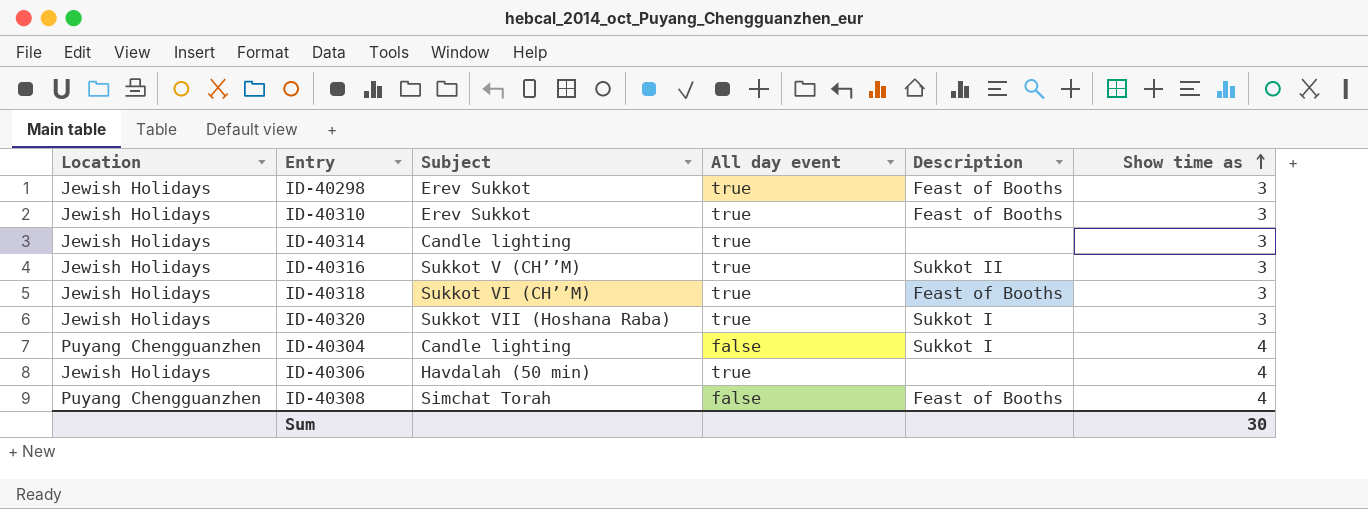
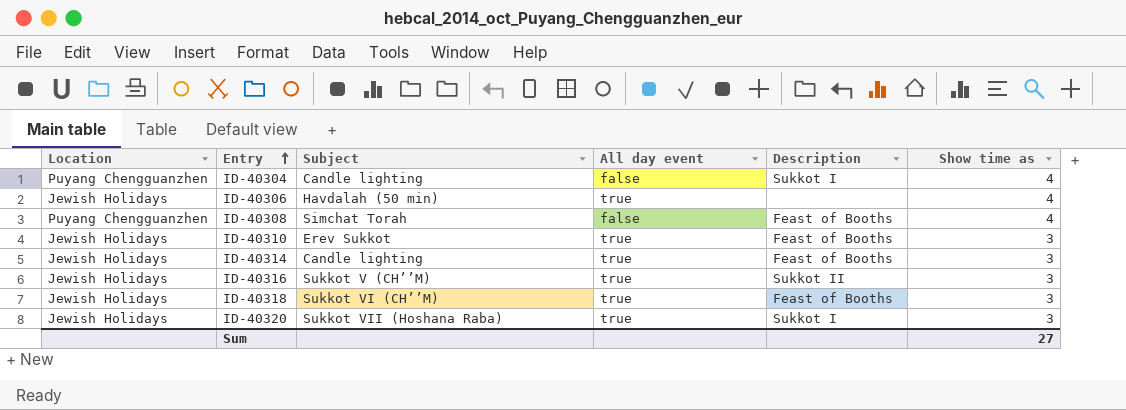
row order: Show time as ascending -> Entry ascending
row ID-40298: Jewish Holidays | Erev Sukkot | true | Feast of Booths | 3 -> none
ID-40314 | Description: none -> Feast of Booths
Sum | Show time as: 30 -> 27

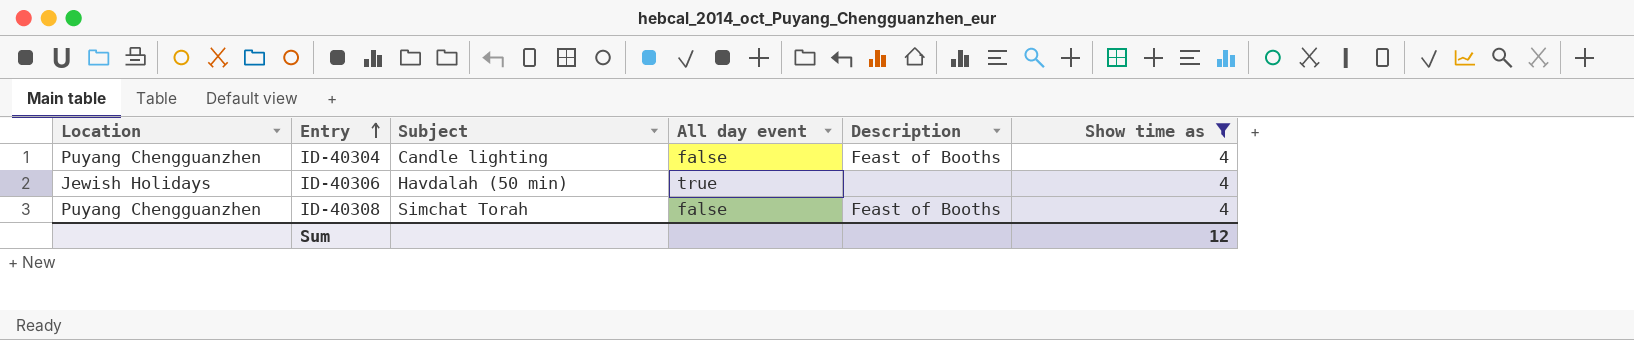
filter: none -> Show time as = 4
ID-40304 | Description: Sukkot I -> Feast of Booths
Sum | Show time as: 27 -> 12

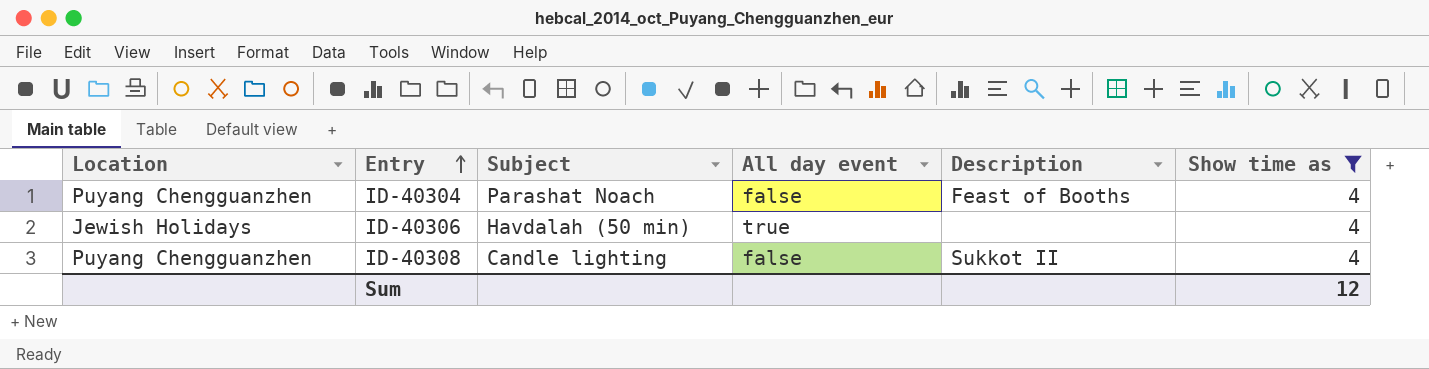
ID-40304 | Subject: Candle lighting -> Parashat Noach
ID-40308 | Subject: Simchat Torah -> Candle lighting
ID-40308 | Description: Feast of Booths -> Sukkot II

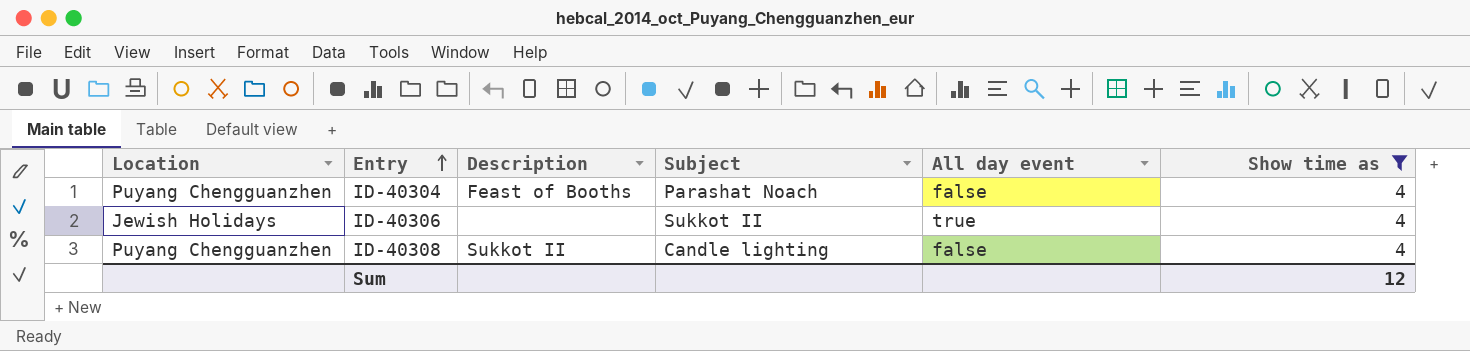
column Description | position: 5 -> 3
ID-40306 | Subject: Havdalah (50 min) -> Sukkot II

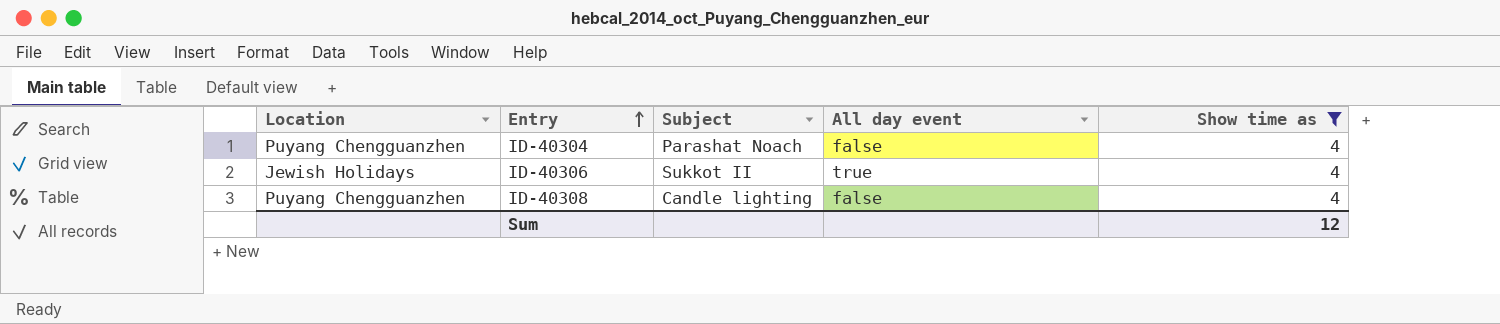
column Description | position: 3 -> none

